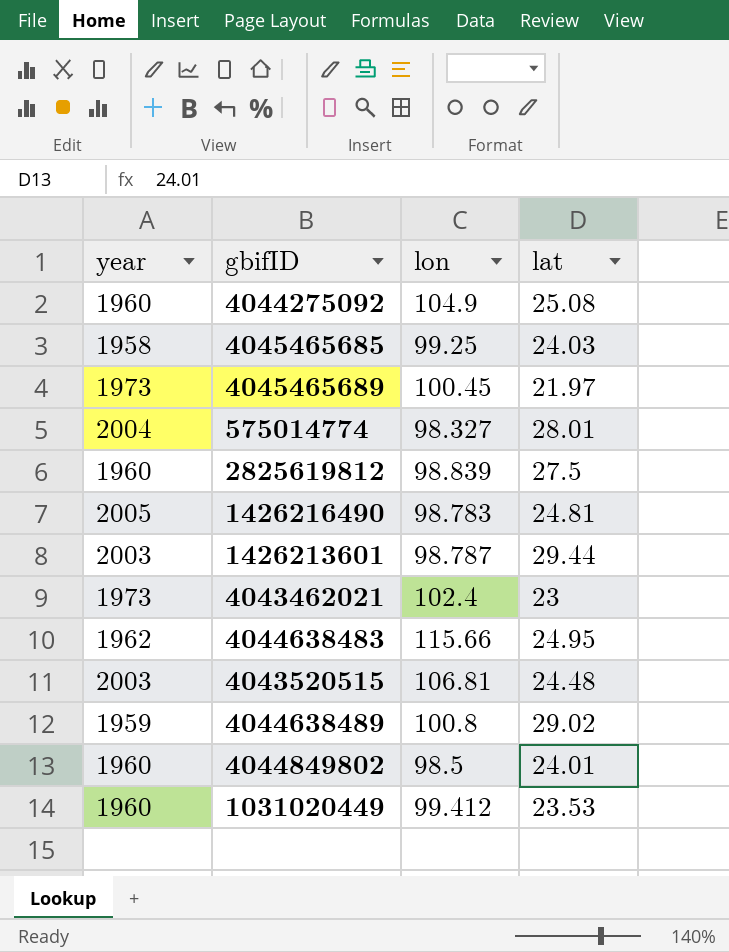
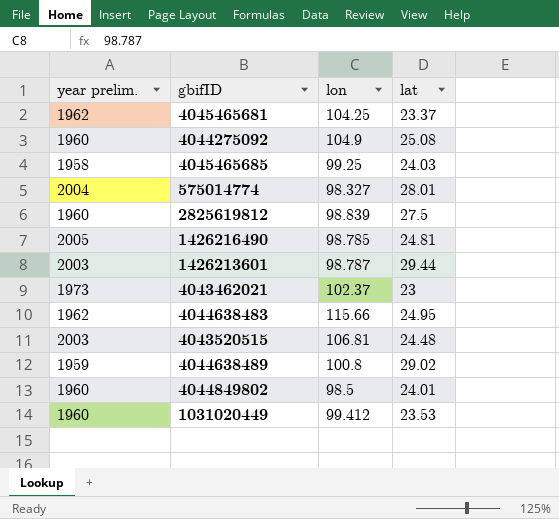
column name: year -> year prelim.
row 4045465689: 1973 | 100.45 | 21.97 -> none
row 4045465681: none -> 1962 | 104.25 | 23.37
1426216490 | lon: 98.783 -> 98.785
4043462021 | lon: 102.4 -> 102.37

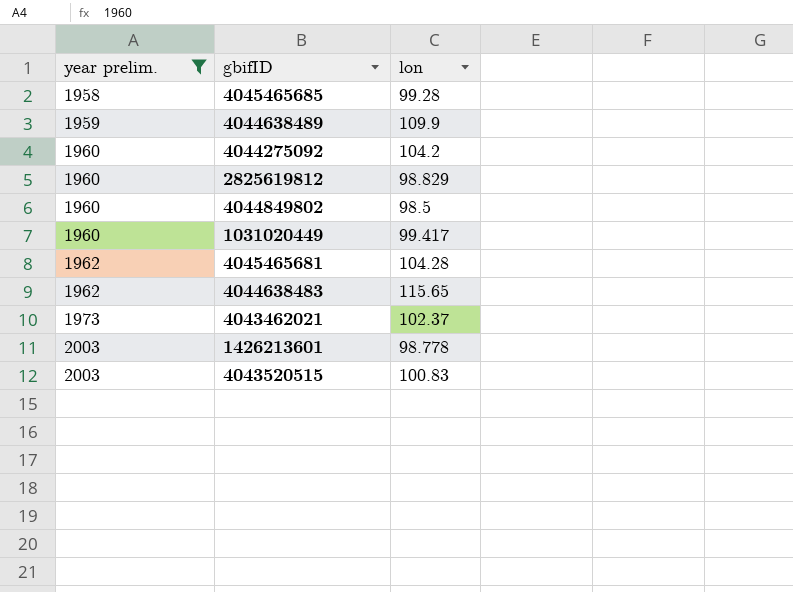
filter: none -> year prelim. <= 2003
row order: none -> year prelim. ascending
column lat | position: 4 -> none
4045465685 | lon: 99.25 -> 99.28
4044638489 | lon: 100.8 -> 109.9
4044275092 | lon: 104.9 -> 104.2
2825619812 | lon: 98.839 -> 98.829
1031020449 | lon: 99.412 -> 99.417
4045465681 | lon: 104.25 -> 104.28
4044638483 | lon: 115.66 -> 115.65
1426213601 | lon: 98.787 -> 98.778
4043520515 | lon: 106.81 -> 100.83

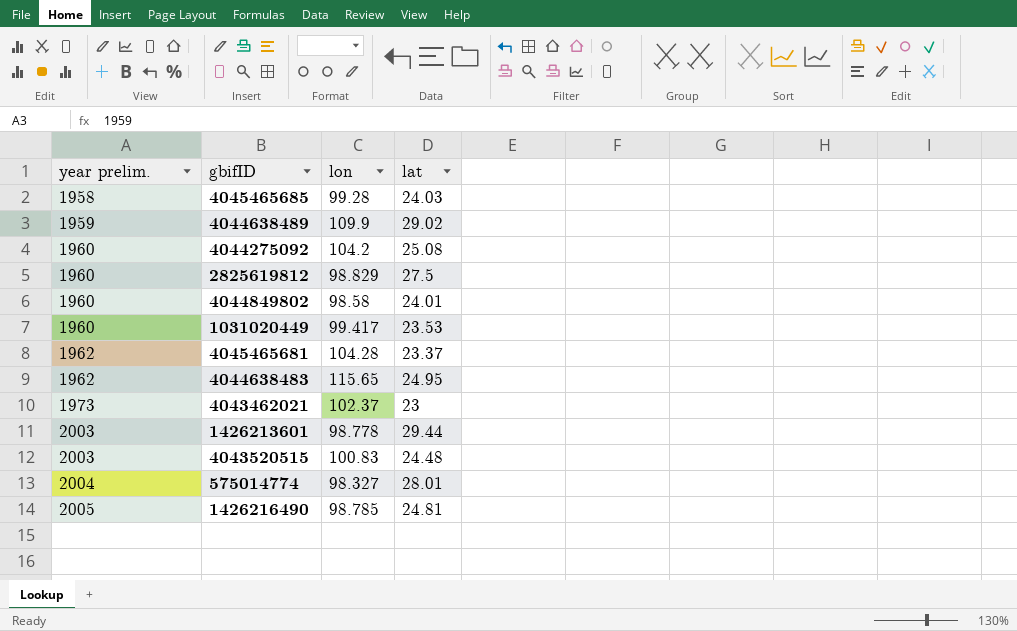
filter: year prelim. <= 2003 -> none
column lat | position: none -> 4
4044849802 | lon: 98.5 -> 98.58

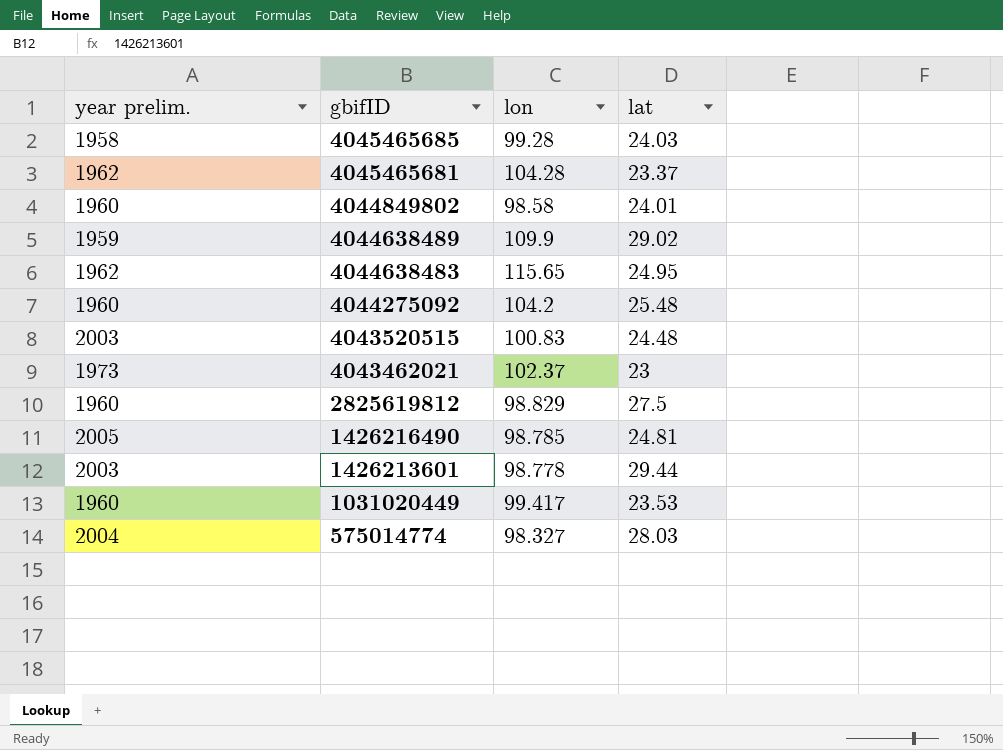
row order: year prelim. ascending -> gbifID descending
4044275092 | lat: 25.08 -> 25.48
575014774 | lat: 28.01 -> 28.03

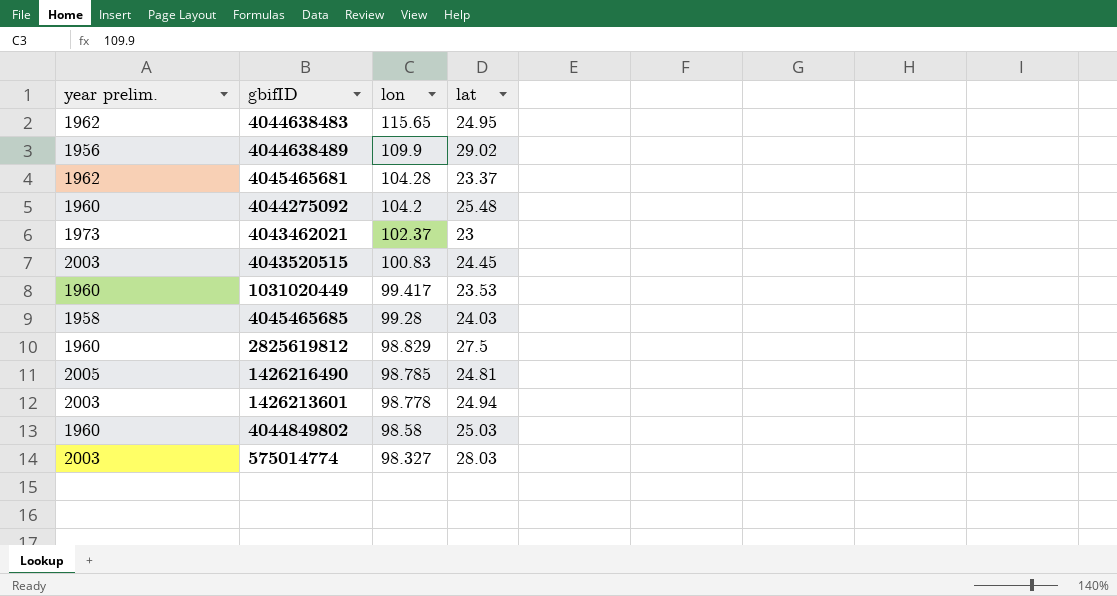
row order: gbifID descending -> lon descending
4044638489 | year prelim.: 1959 -> 1956
4043520515 | lat: 24.48 -> 24.45
1426213601 | lat: 29.44 -> 24.94
4044849802 | lat: 24.01 -> 25.03
575014774 | year prelim.: 2004 -> 2003

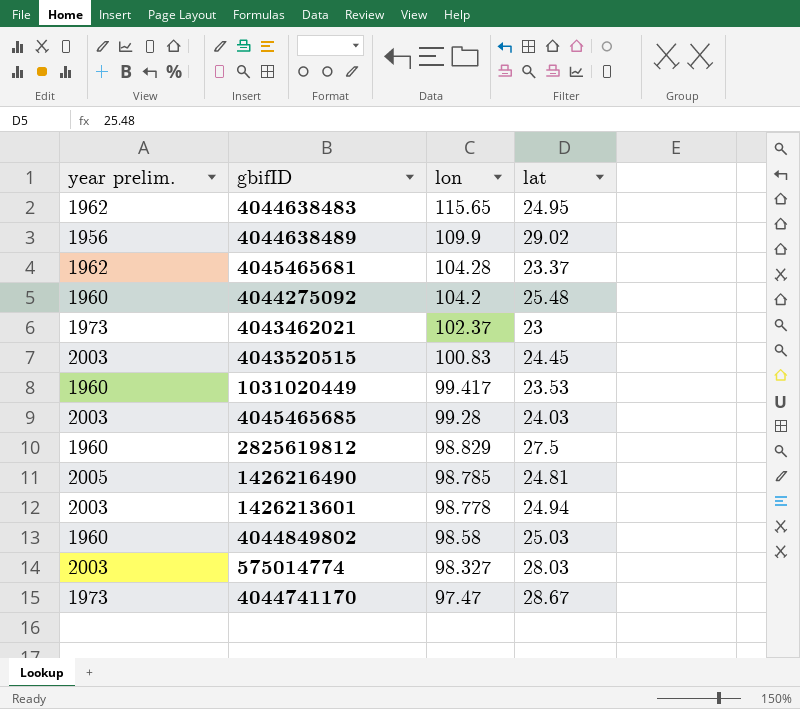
4045465685 | year prelim.: 1958 -> 2003
row 4044741170: none -> 1973 | 97.47 | 28.67

